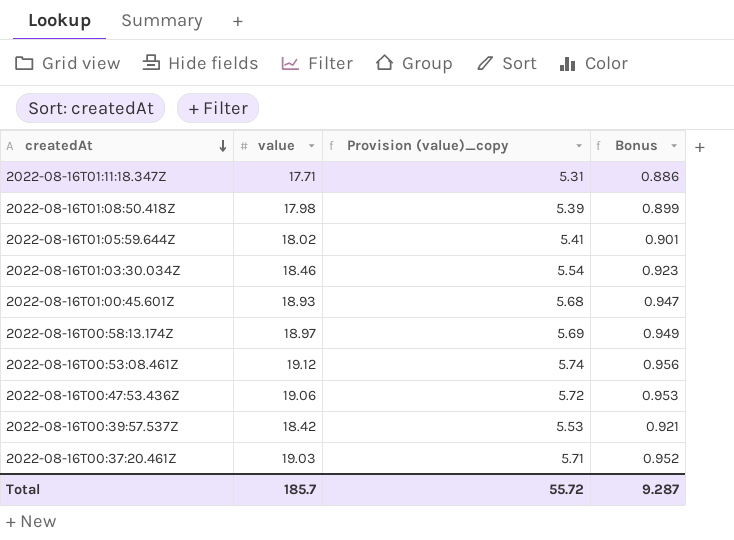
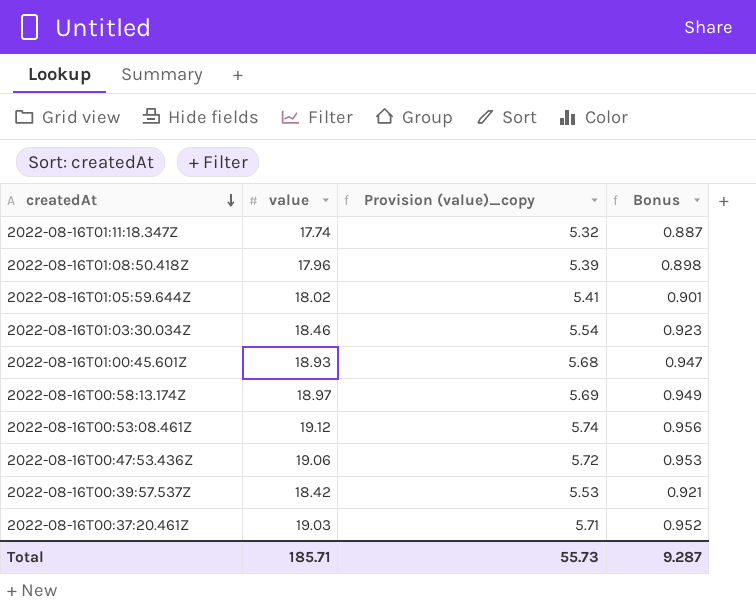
2022-08-16T01:11:18.347Z | value: 17.71 -> 17.74
2022-08-16T01:11:18.347Z | Provision (value)_copy: 5.31 -> 5.32
2022-08-16T01:11:18.347Z | Bonus: 0.886 -> 0.887
2022-08-16T01:08:50.418Z | value: 17.98 -> 17.96
2022-08-16T01:08:50.418Z | Bonus: 0.899 -> 0.898
Total | value: 185.7 -> 185.71
Total | Provision (value)_copy: 55.72 -> 55.73

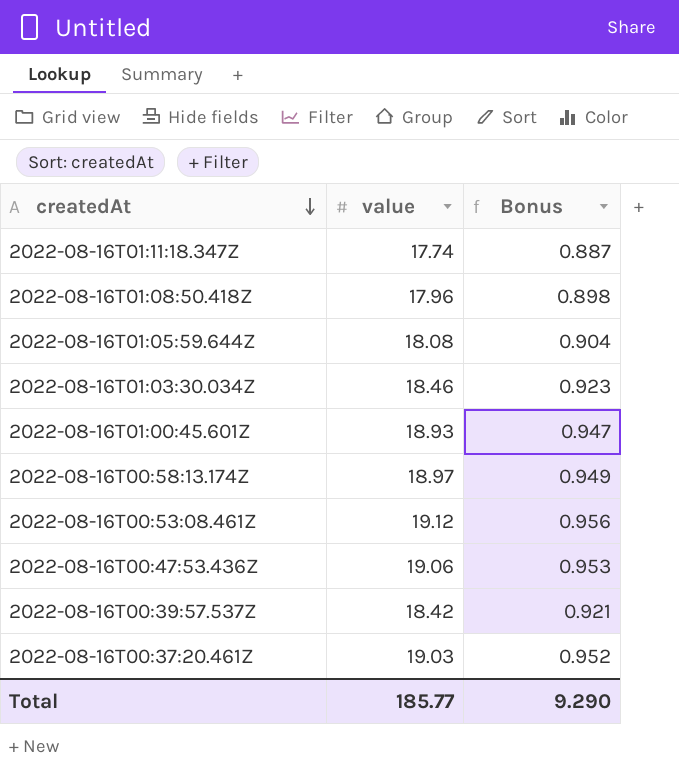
column Provision (value)_copy | formula: [value] * 0.3 -> none
2022-08-16T01:05:59.644Z | value: 18.02 -> 18.08
2022-08-16T01:05:59.644Z | Bonus: 0.901 -> 0.904
Total | value: 185.71 -> 185.77
Total | Bonus: 9.287 -> 9.290

